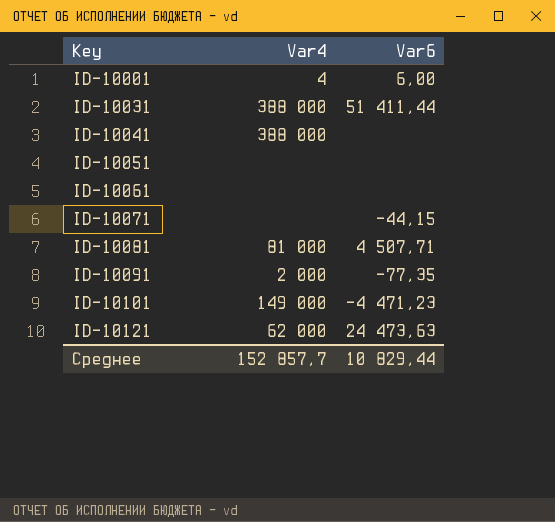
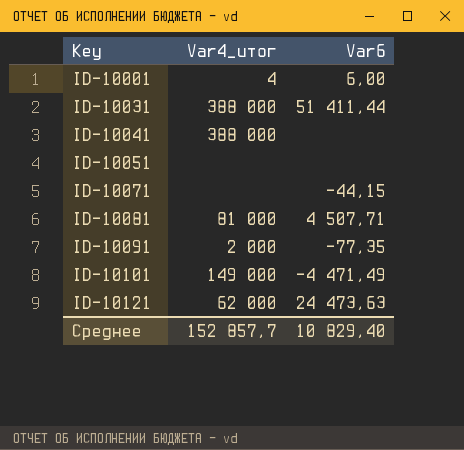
column name: Var4 -> Var4_итог
row ID-10061: none | none -> none
ID-10101 | Var6: -4 471,23 -> -4 471,49
Среднее | Var6: 10 829,44 -> 10 829,40

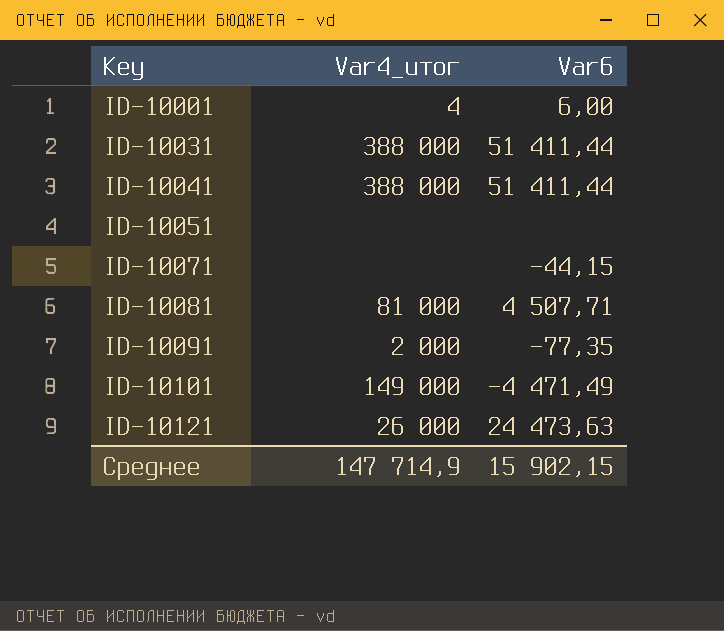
ID-10041 | Var6: none -> 51 411,44
ID-10121 | Var4_итог: 62 000 -> 26 000
Среднее | Var4_итог: 152 857,7 -> 147 714,9
Среднее | Var6: 10 829,40 -> 15 902,15

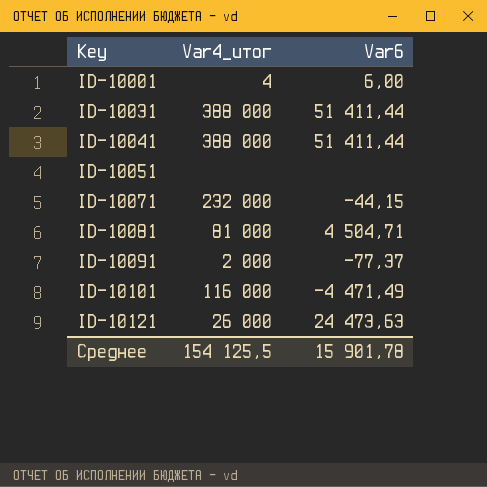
ID-10071 | Var4_итог: none -> 232 000
ID-10081 | Var6: 4 507,71 -> 4 504,71
ID-10091 | Var6: -77,35 -> -77,37
ID-10101 | Var4_итог: 149 000 -> 116 000
Среднее | Var4_итог: 147 714,9 -> 154 125,5
Среднее | Var6: 15 902,15 -> 15 901,78

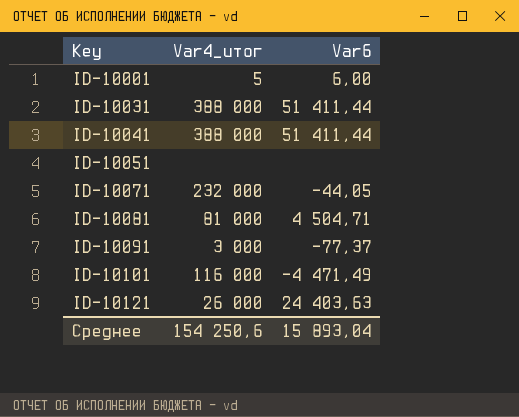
ID-10001 | Var4_итог: 4 -> 5
ID-10071 | Var6: -44,15 -> -44,05
ID-10091 | Var4_итог: 2 000 -> 3 000
ID-10121 | Var6: 24 473,63 -> 24 403,63
Среднее | Var4_итог: 154 125,5 -> 154 250,6
Среднее | Var6: 15 901,78 -> 15 893,04

